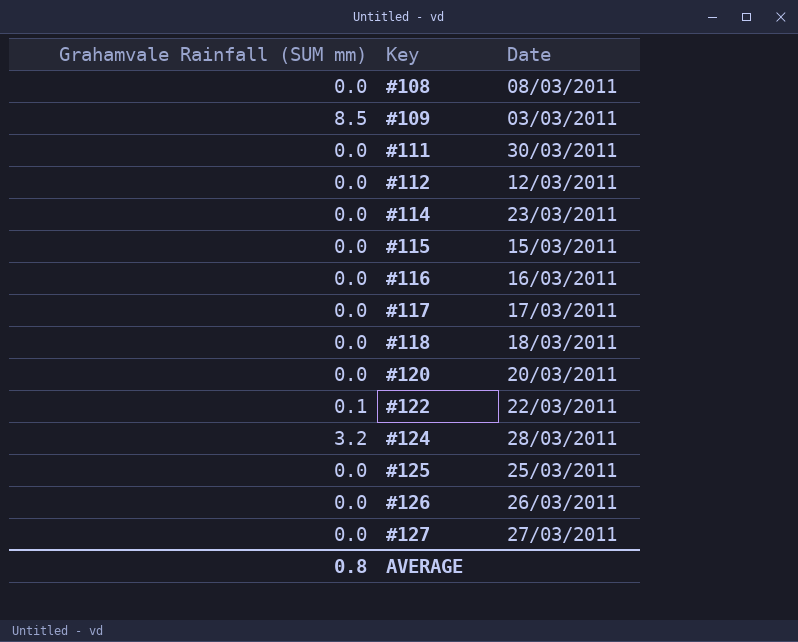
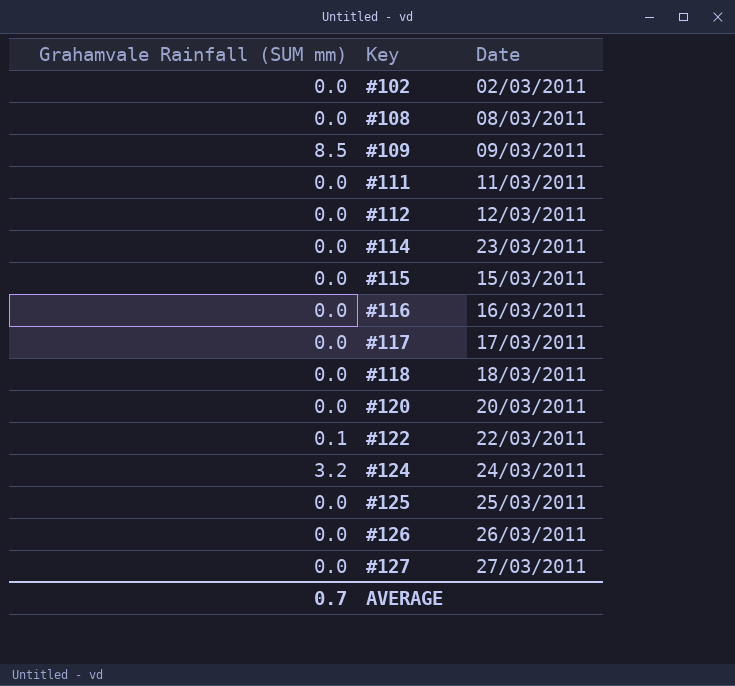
row #102: none -> 0.0 | 02/03/2011
#109 | Date: 03/03/2011 -> 09/03/2011
#111 | Date: 30/03/2011 -> 11/03/2011
#124 | Date: 28/03/2011 -> 24/03/2011
AVERAGE | Grahamvale Rainfall (SUM mm): 0.8 -> 0.7

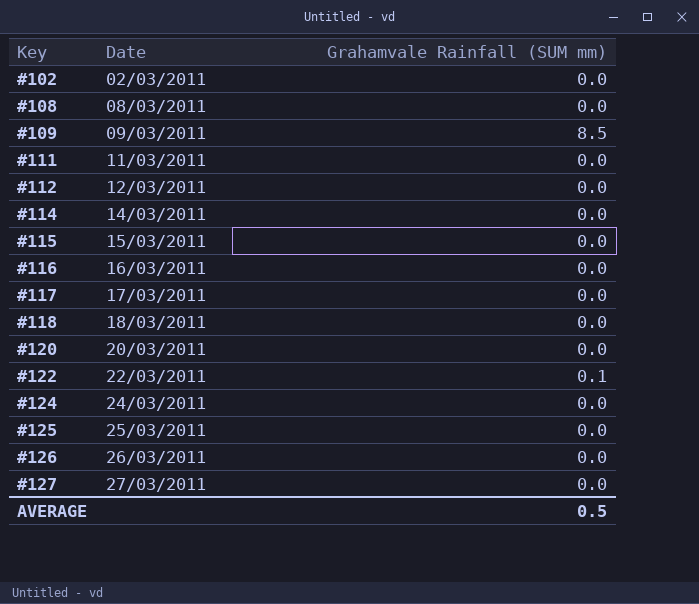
column Grahamvale Rainfall (SUM mm) | position: 1 -> 3
#114 | Date: 23/03/2011 -> 14/03/2011
#124 | Grahamvale Rainfall (SUM mm): 3.2 -> 0.0
AVERAGE | Grahamvale Rainfall (SUM mm): 0.7 -> 0.5

